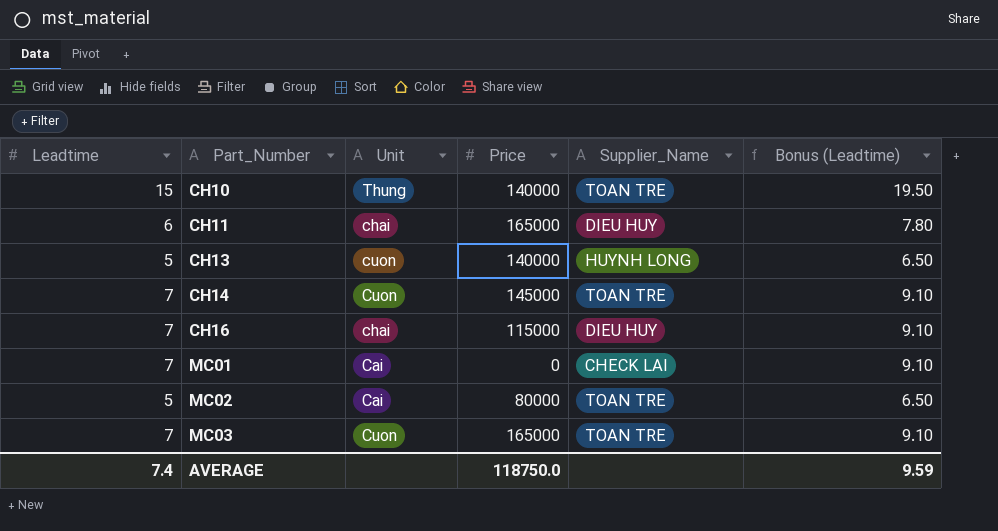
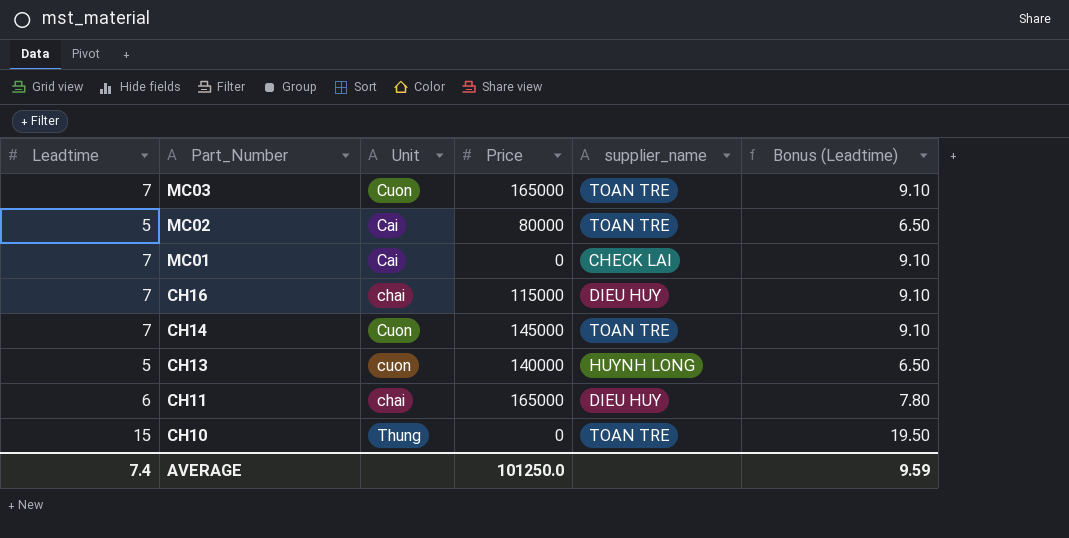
row order: Part_Number ascending -> Part_Number descending
column name: Supplier_Name -> supplier_name
CH10 | Price: 140000 -> 0
AVERAGE | Price: 118750.0 -> 101250.0

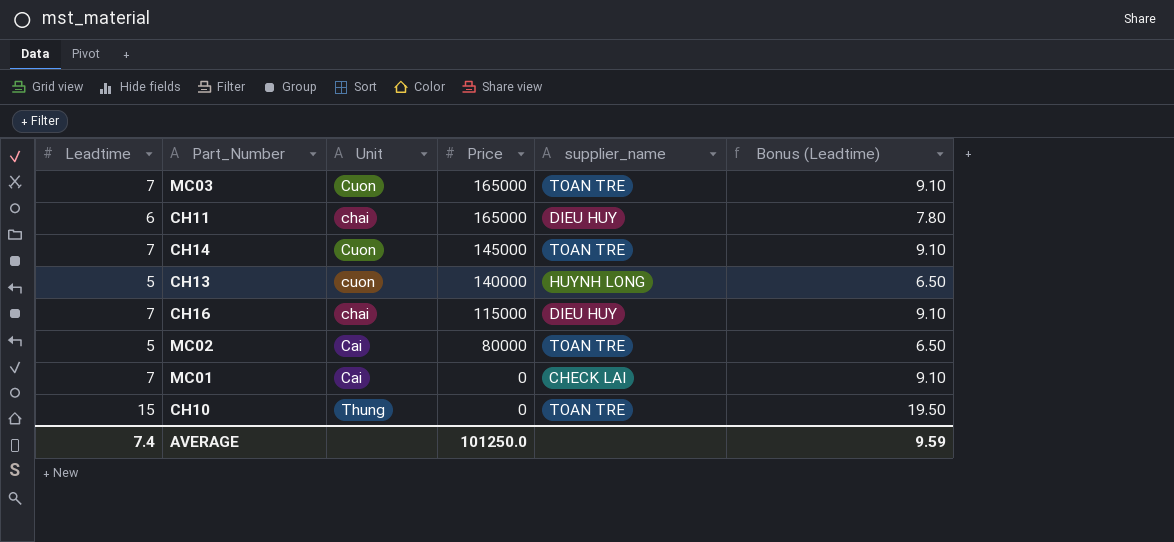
row order: Part_Number descending -> Price descending

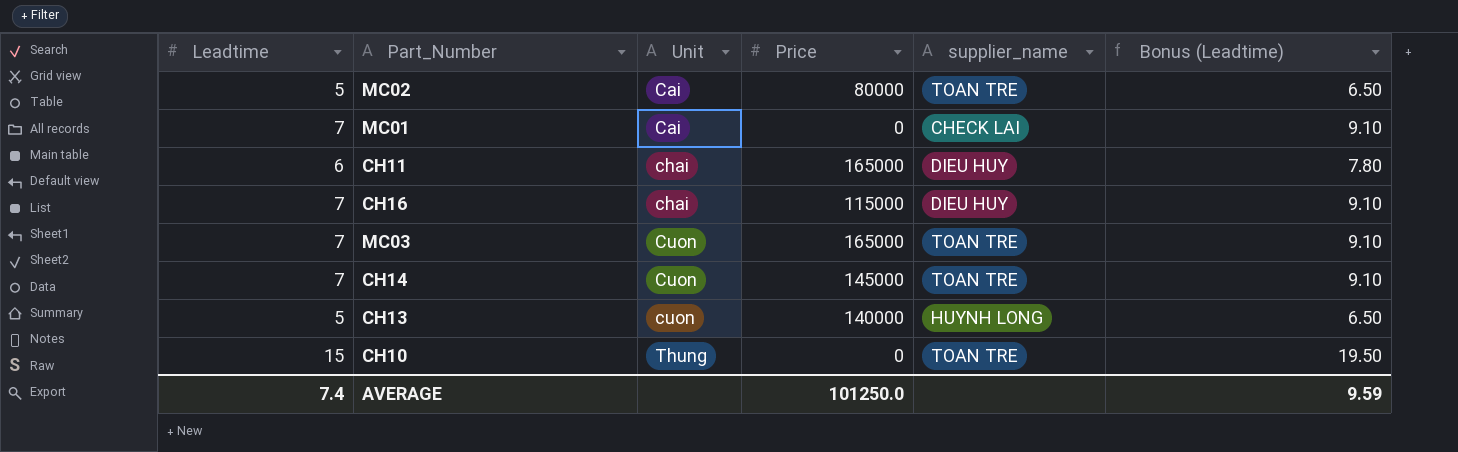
row order: Price descending -> Unit ascending

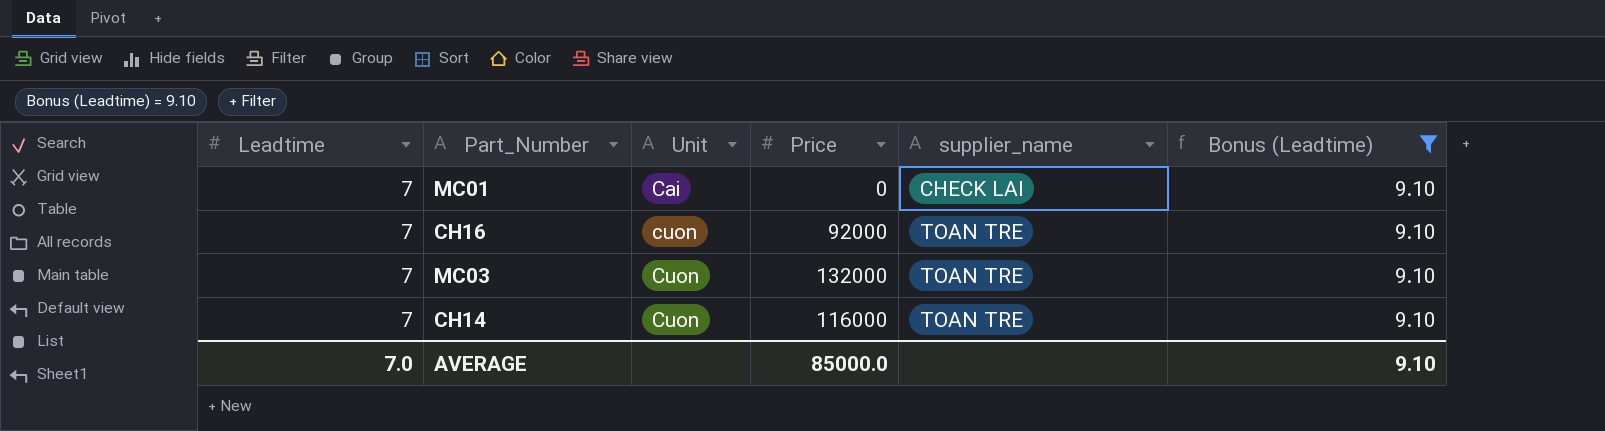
filter: none -> Bonus (Leadtime) = 9.10
CH16 | Unit: chai -> cuon
CH16 | Price: 115000 -> 92000
CH16 | supplier_name: DIEU HUY -> TOAN TRE
MC03 | Price: 165000 -> 132000
CH14 | Price: 145000 -> 116000
AVERAGE | Leadtime: 7.4 -> 7.0
AVERAGE | Price: 101250.0 -> 85000.0
AVERAGE | Bonus (Leadtime): 9.59 -> 9.10

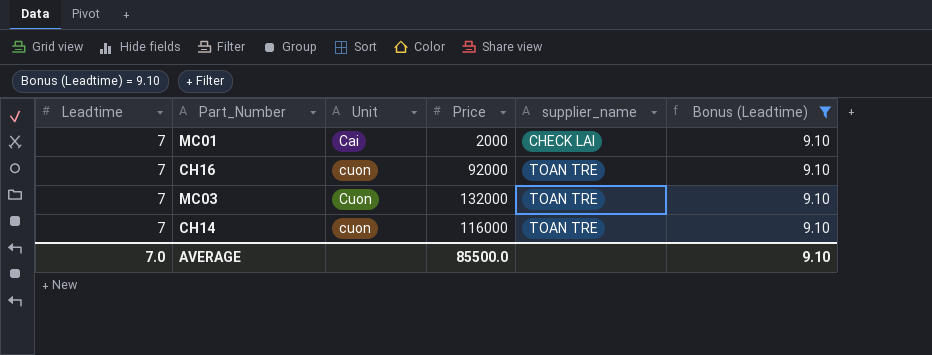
MC01 | Price: 0 -> 2000
CH14 | Unit: Cuon -> cuon
AVERAGE | Price: 85000.0 -> 85500.0

